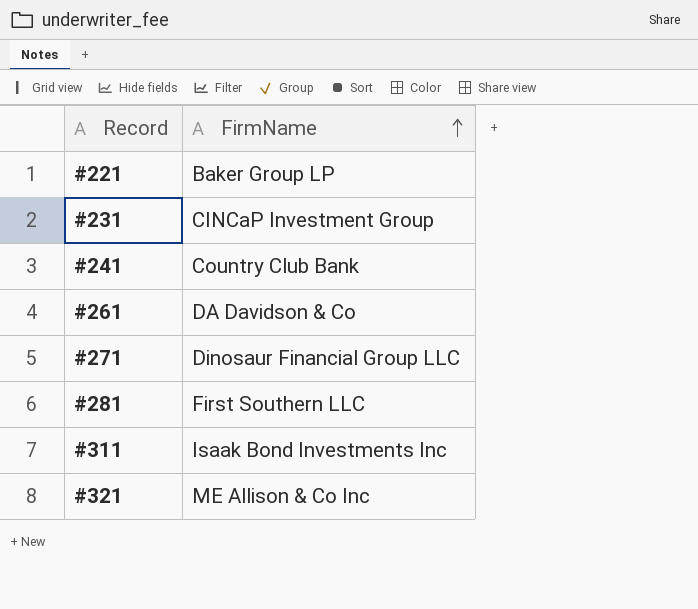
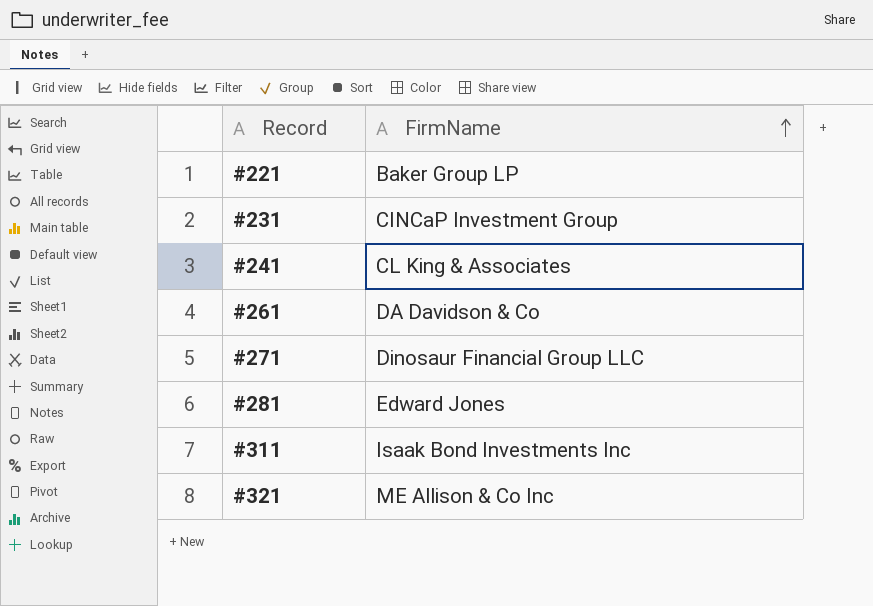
#241 | FirmName: Country Club Bank -> CL King & Associates
#281 | FirmName: First Southern LLC -> Edward Jones

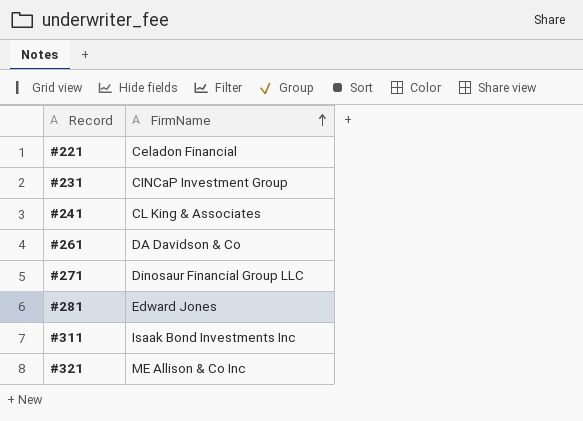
#221 | FirmName: Baker Group LP -> Celadon Financial

